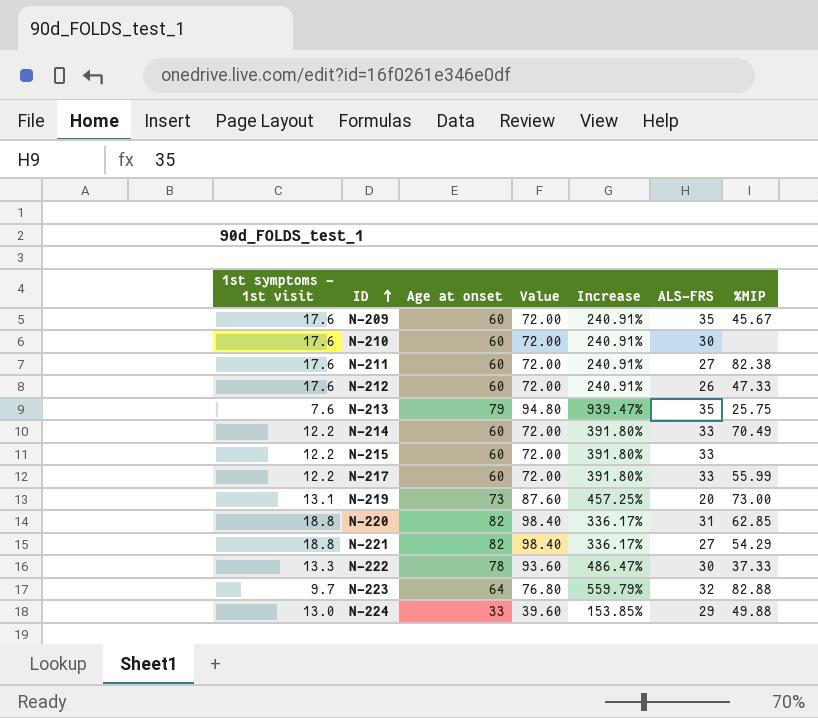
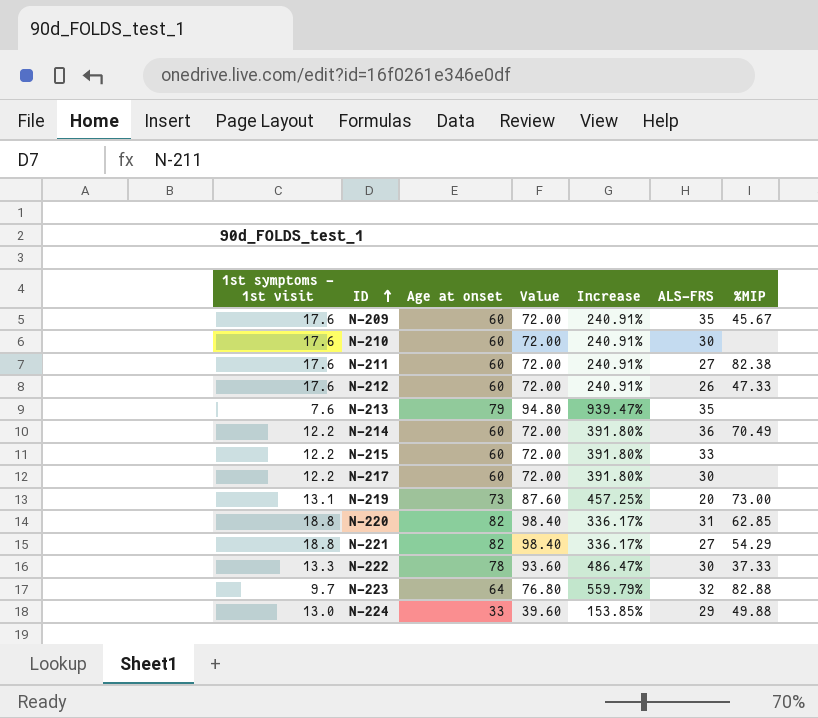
N-213 | %MIP: 25.75 -> none
N-214 | ALS-FRS: 33 -> 36
N-217 | ALS-FRS: 33 -> 30
N-217 | %MIP: 55.99 -> none

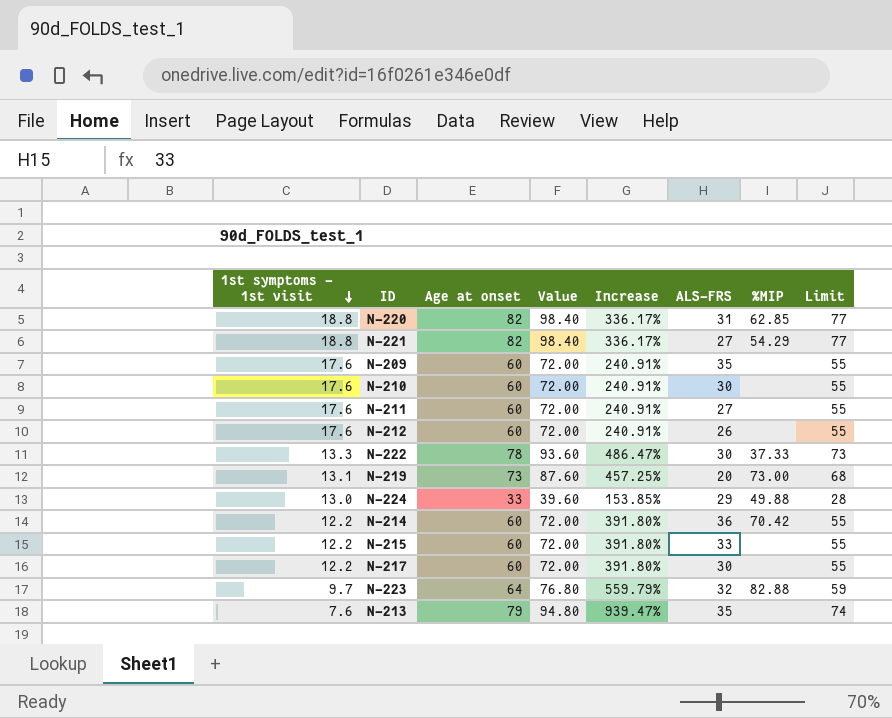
row order: ID ascending -> 1st symptoms - 1st visit descending
column Limit | formula: none -> [Age at onset] - 5
N-209 | %MIP: 45.67 -> none
N-211 | %MIP: 82.38 -> none
N-212 | %MIP: 47.33 -> none
N-214 | %MIP: 70.49 -> 70.42

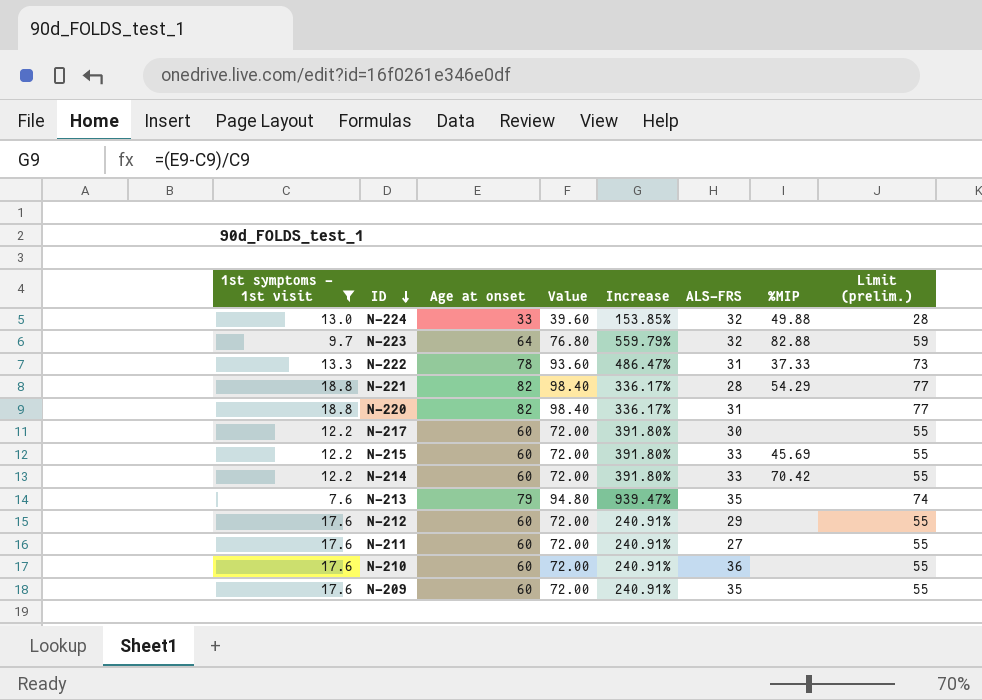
filter: none -> 1st symptoms - 1st visit != 13.1
row order: 1st symptoms - 1st visit descending -> ID descending
column name: Limit -> Limit (prelim.)
N-224 | ALS-FRS: 29 -> 32
N-222 | ALS-FRS: 30 -> 31
N-221 | ALS-FRS: 27 -> 28
N-220 | %MIP: 62.85 -> none
N-215 | %MIP: none -> 45.69
N-214 | ALS-FRS: 36 -> 33
N-212 | ALS-FRS: 26 -> 29
N-210 | ALS-FRS: 30 -> 36

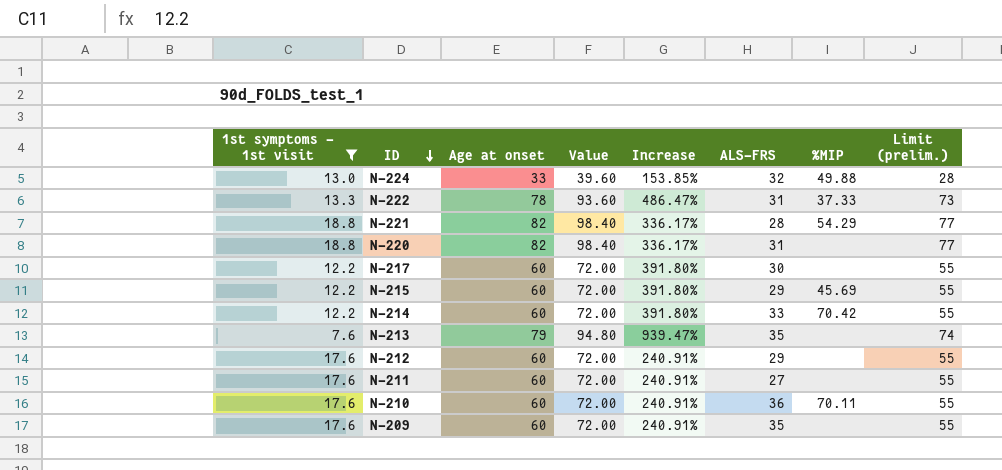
row N-223: 9.7 | 64 | 76.80 | 559.79% | 32 | 82.88 | 59 -> none
N-215 | ALS-FRS: 33 -> 29
N-210 | %MIP: none -> 70.11

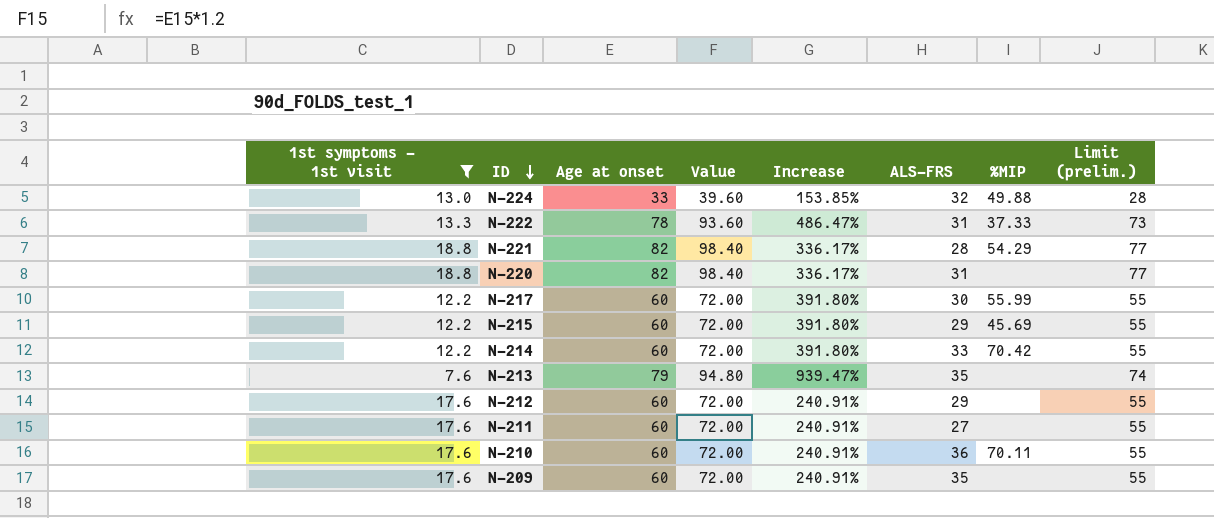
N-217 | %MIP: none -> 55.99

